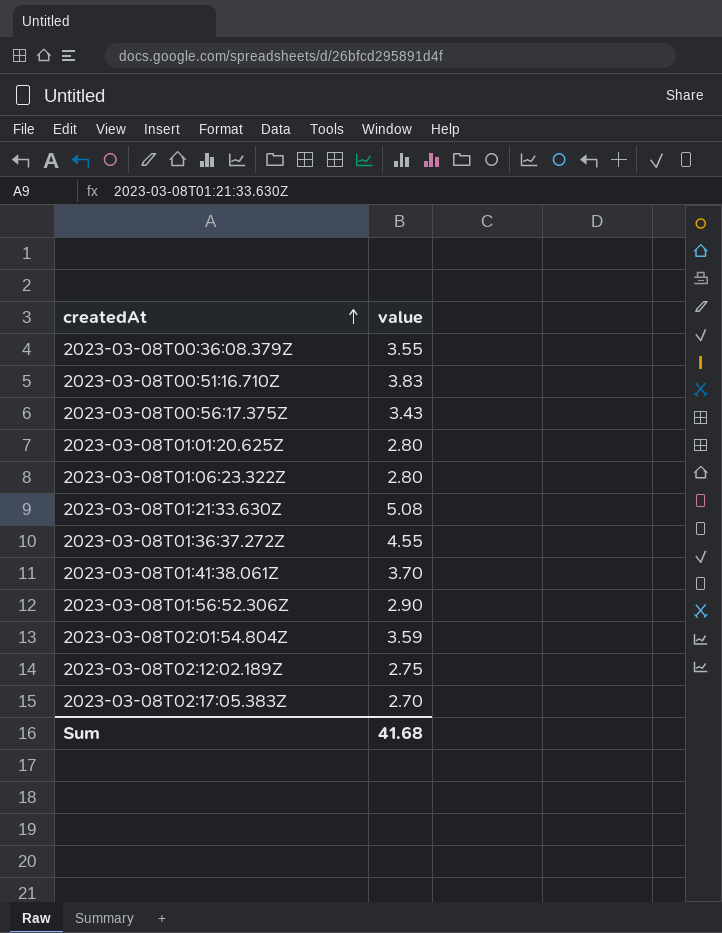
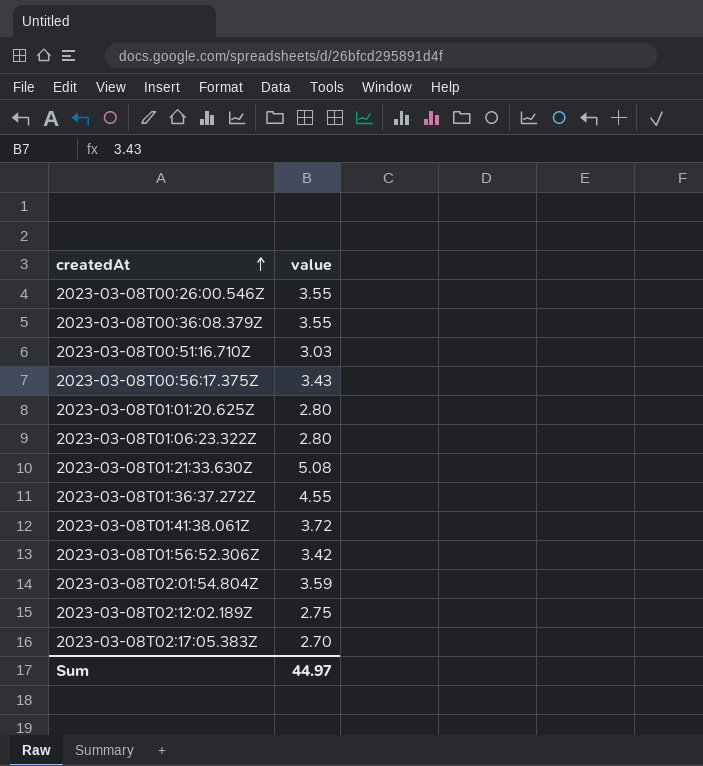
row 2023-03-08T00:26:00.546Z: none -> 3.55
2023-03-08T00:51:16.710Z | value: 3.83 -> 3.03
2023-03-08T01:41:38.061Z | value: 3.70 -> 3.72
2023-03-08T01:56:52.306Z | value: 2.90 -> 3.42
Sum | value: 41.68 -> 44.97

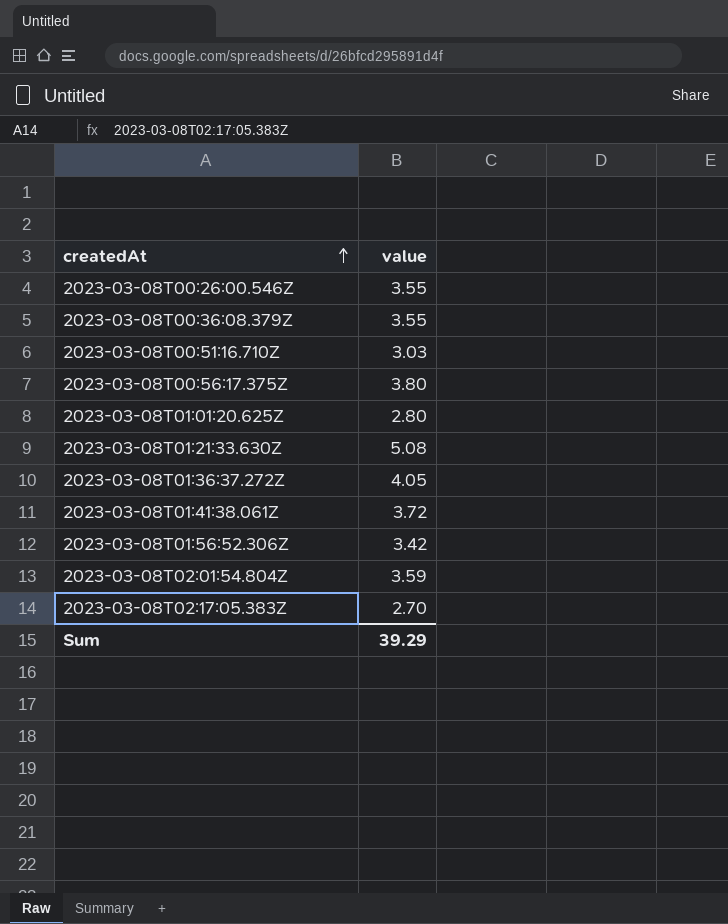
row 2023-03-08T01:06:23.322Z: 2.80 -> none
row 2023-03-08T02:12:02.189Z: 2.75 -> none
2023-03-08T00:56:17.375Z | value: 3.43 -> 3.80
2023-03-08T01:36:37.272Z | value: 4.55 -> 4.05
Sum | value: 44.97 -> 39.29

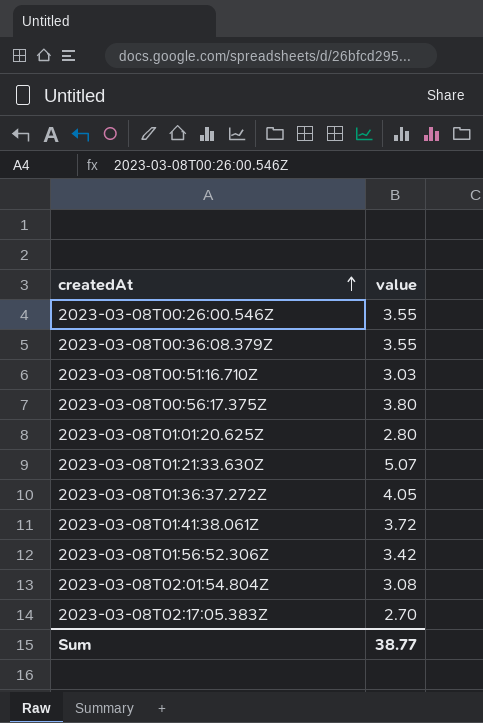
2023-03-08T01:21:33.630Z | value: 5.08 -> 5.07
2023-03-08T02:01:54.804Z | value: 3.59 -> 3.08
Sum | value: 39.29 -> 38.77

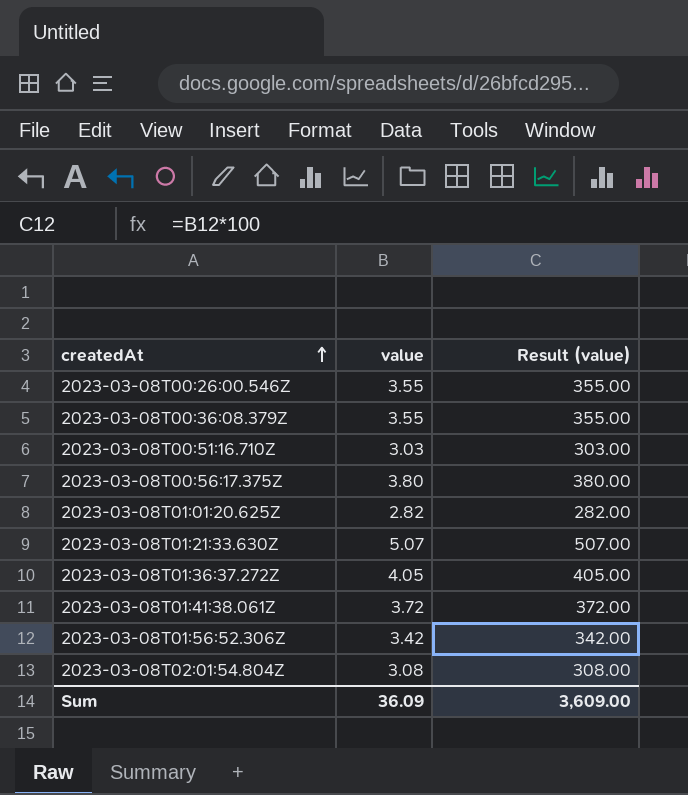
column Result (value) | formula: none -> [value] * 100
row 2023-03-08T02:17:05.383Z: 2.70 -> none
2023-03-08T01:01:20.625Z | value: 2.80 -> 2.82
Sum | value: 38.77 -> 36.09

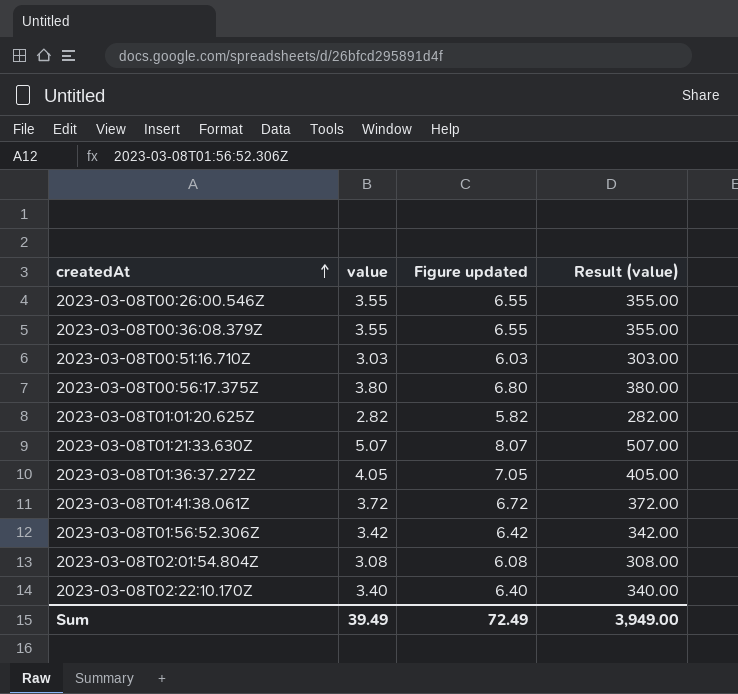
column Figure updated | formula: none -> [value] + 3
row 2023-03-08T02:22:10.170Z: none -> 3.40 | 6.40 | 340.00
Sum | value: 36.09 -> 39.49
Sum | Result (value): 3,609.00 -> 3,949.00

